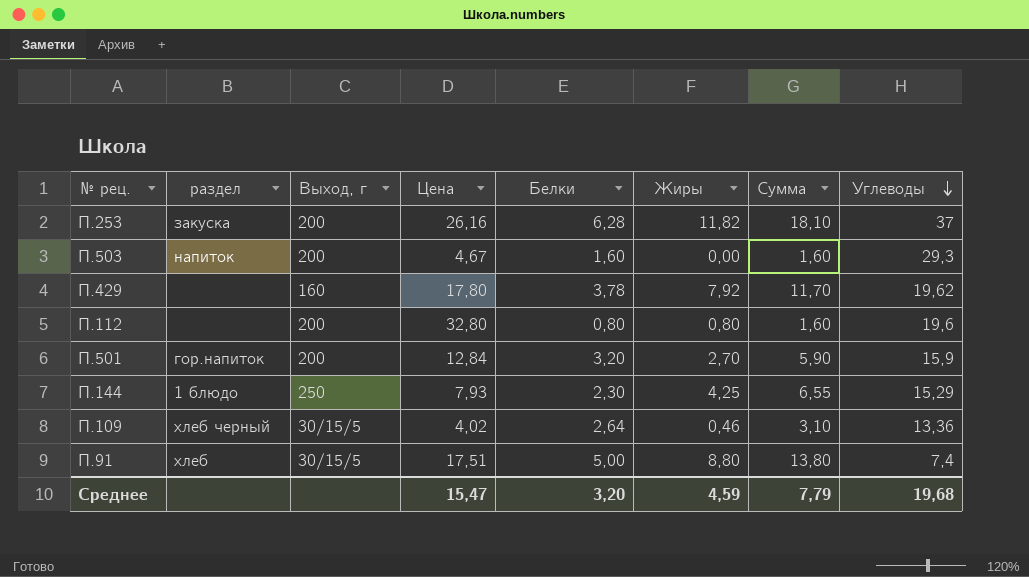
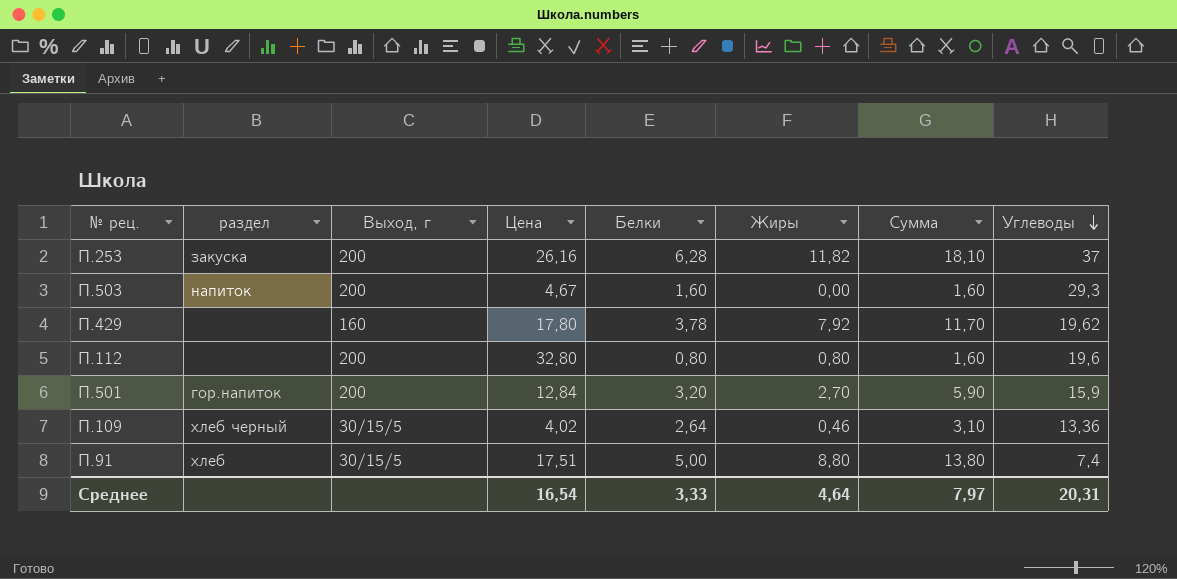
row П.144: 1 блюдо | 250 | 7,93 | 2,30 | 4,25 | 6,55 | 15,29 -> none
Среднее | Цена: 15,47 -> 16,54
Среднее | Белки: 3,20 -> 3,33
Среднее | Жиры: 4,59 -> 4,64
Среднее | Сумма: 7,79 -> 7,97
Среднее | Углеводы: 19,68 -> 20,31

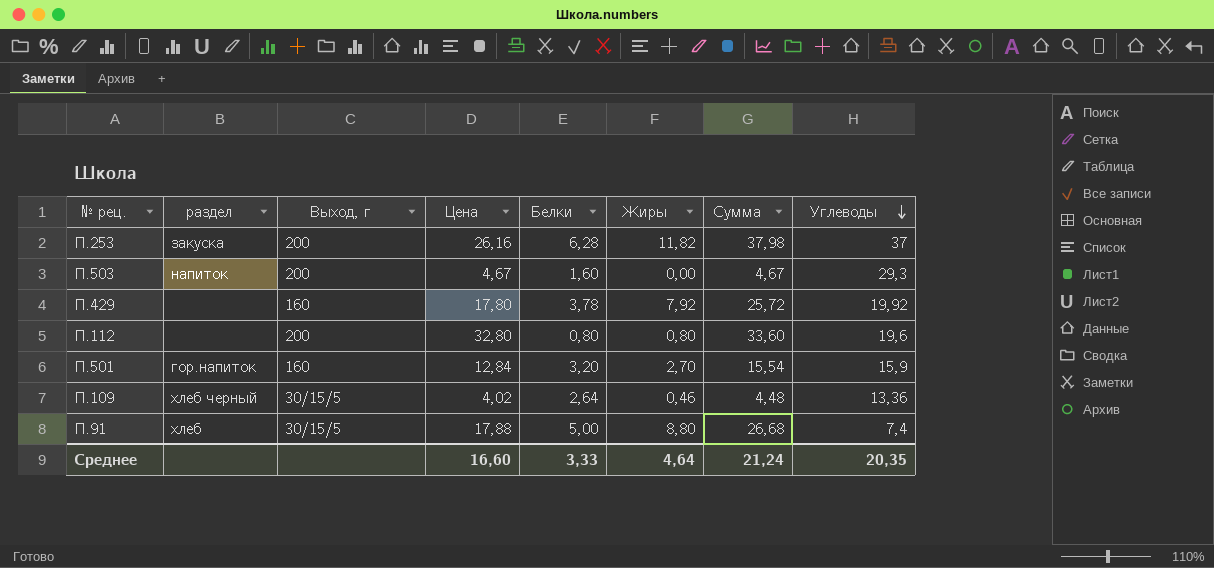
column Сумма | formula: [Белки] + [Жиры] -> [Цена] + [Жиры]
П.429 | Углеводы: 19,62 -> 19,92
П.501 | Выход, г: 200 -> 160
П.91 | Цена: 17,51 -> 17,88
Среднее | Цена: 16,54 -> 16,60
Среднее | Сумма: 7,97 -> 21,24
Среднее | Углеводы: 20,31 -> 20,35

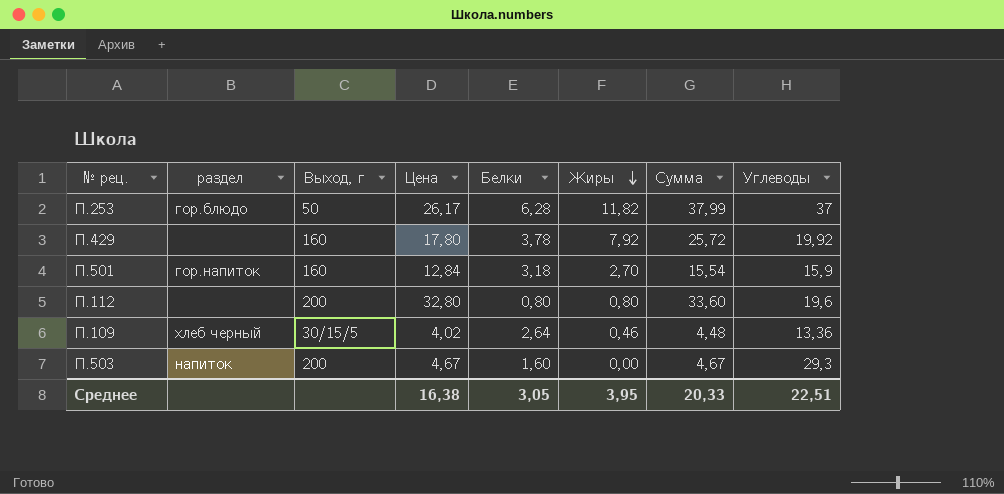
row order: Углеводы descending -> Жиры descending
row П.91: хлеб | 30/15/5 | 17,88 | 5,00 | 8,80 | 26,68 | 7,4 -> none
П.253 | раздел: закуска -> гор.блюдо
П.253 | Выход, г: 200 -> 50
П.253 | Цена: 26,16 -> 26,17
П.253 | Сумма: 37,98 -> 37,99
П.501 | Белки: 3,20 -> 3,18
Среднее | Цена: 16,60 -> 16,38
Среднее | Белки: 3,33 -> 3,05
Среднее | Жиры: 4,64 -> 3,95
Среднее | Сумма: 21,24 -> 20,33
Среднее | Углеводы: 20,35 -> 22,51

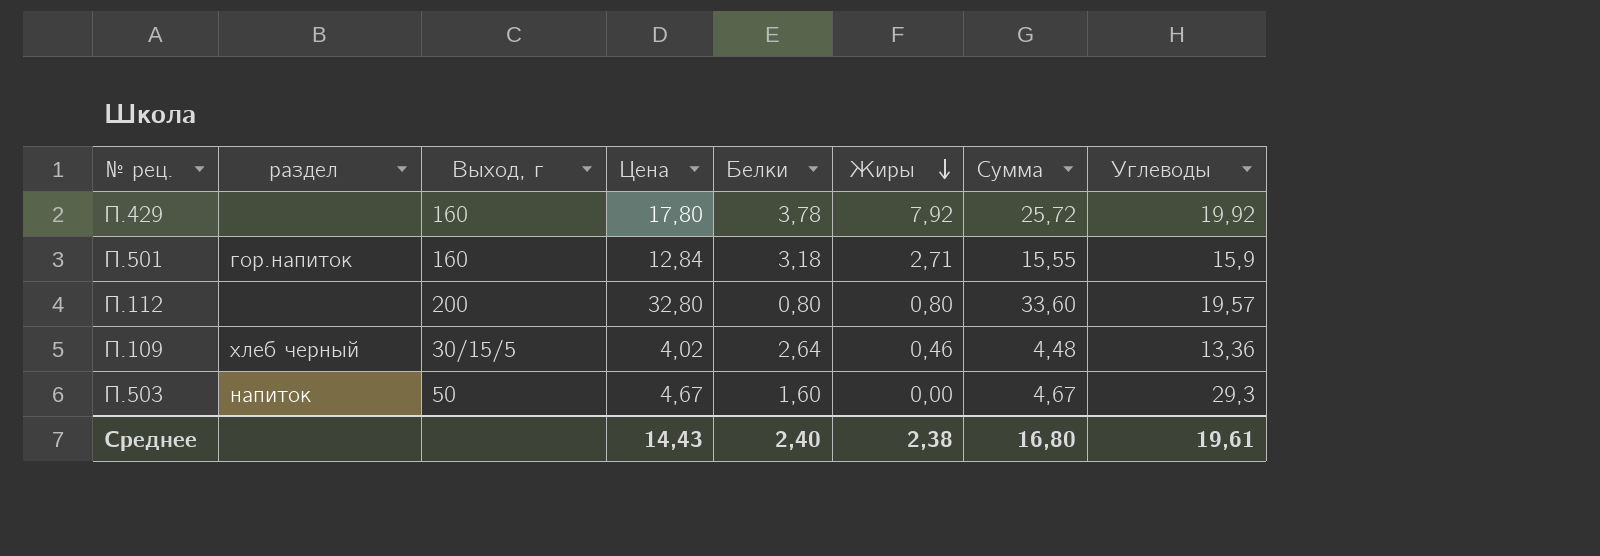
row П.253: гор.блюдо | 50 | 26,17 | 6,28 | 11,82 | 37,99 | 37 -> none
П.501 | Жиры: 2,70 -> 2,71
П.501 | Сумма: 15,54 -> 15,55
П.112 | Углеводы: 19,6 -> 19,57
П.503 | Выход, г: 200 -> 50
Среднее | Цена: 16,38 -> 14,43
Среднее | Белки: 3,05 -> 2,40
Среднее | Жиры: 3,95 -> 2,38
Среднее | Сумма: 20,33 -> 16,80
Среднее | Углеводы: 22,51 -> 19,61

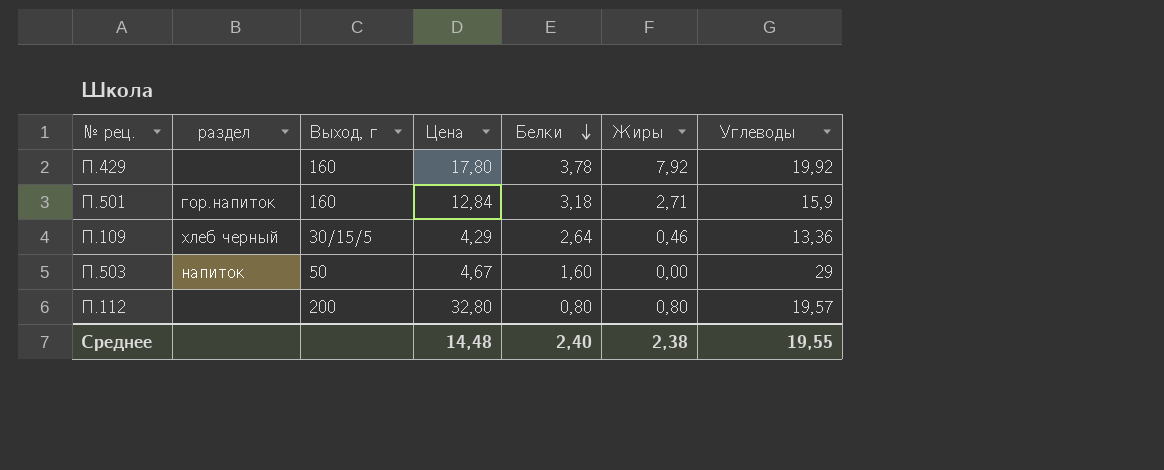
row order: Жиры descending -> Белки descending
column Сумма | formula: [Цена] + [Жиры] -> none
П.109 | Цена: 4,02 -> 4,29
П.503 | Углеводы: 29,3 -> 29
Среднее | Цена: 14,43 -> 14,48
Среднее | Углеводы: 19,61 -> 19,55

